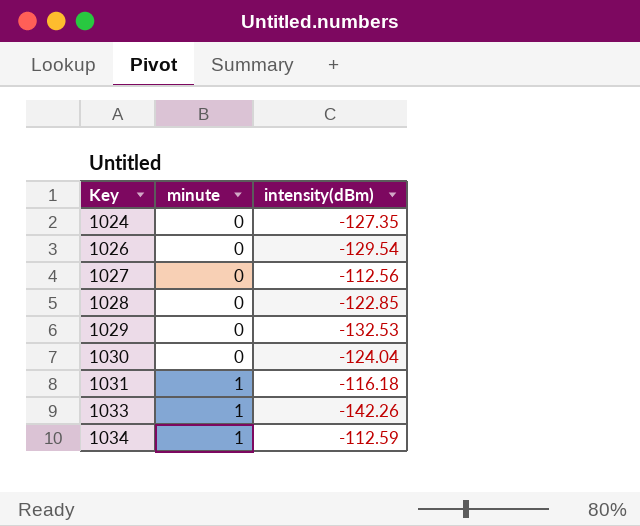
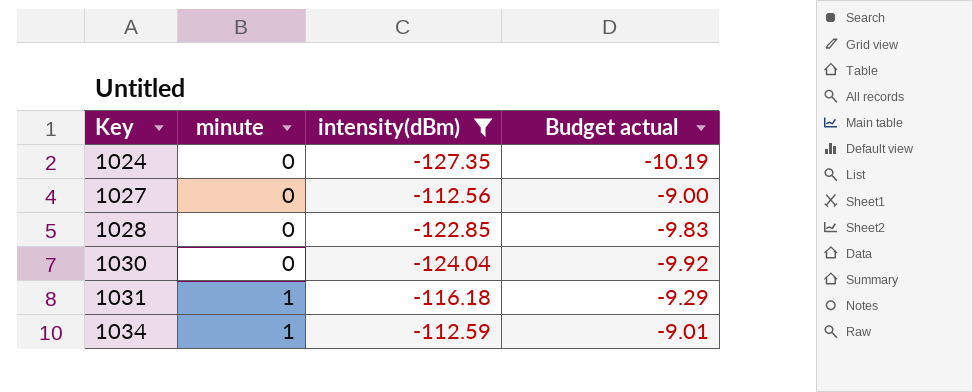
filter: none -> intensity(dBm) >= -127.35
column Budget actual | formula: none -> [intensity(dBm)] * 0.08

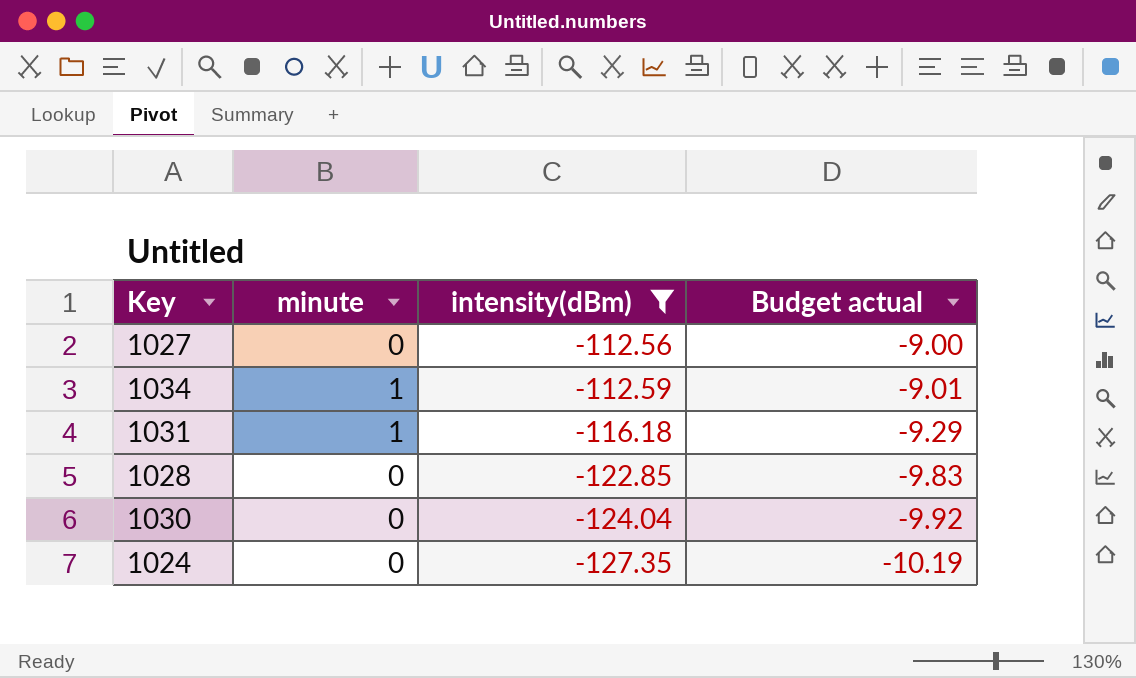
row order: Key ascending -> intensity(dBm) descending

